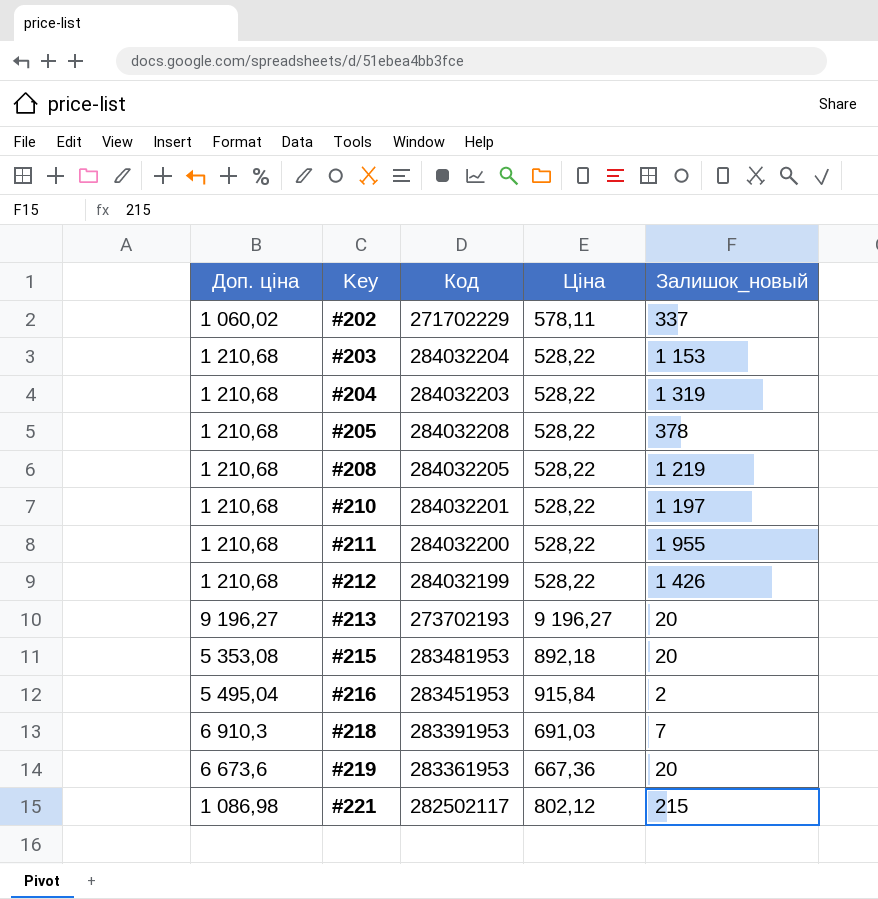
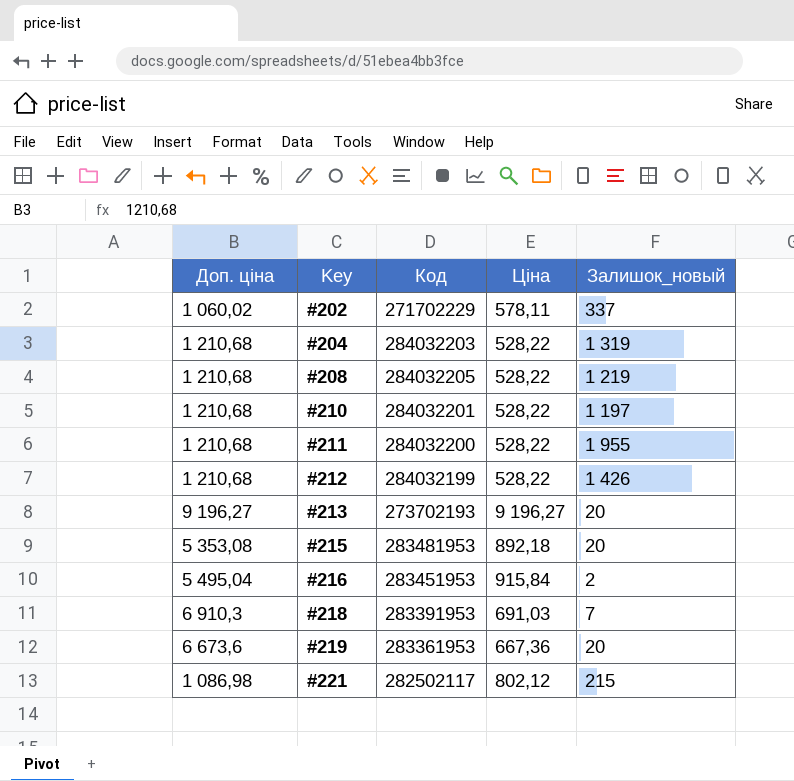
row #203: 1 210,68 | 284032204 | 528,22 | 1 153 -> none
row #205: 1 210,68 | 284032208 | 528,22 | 378 -> none

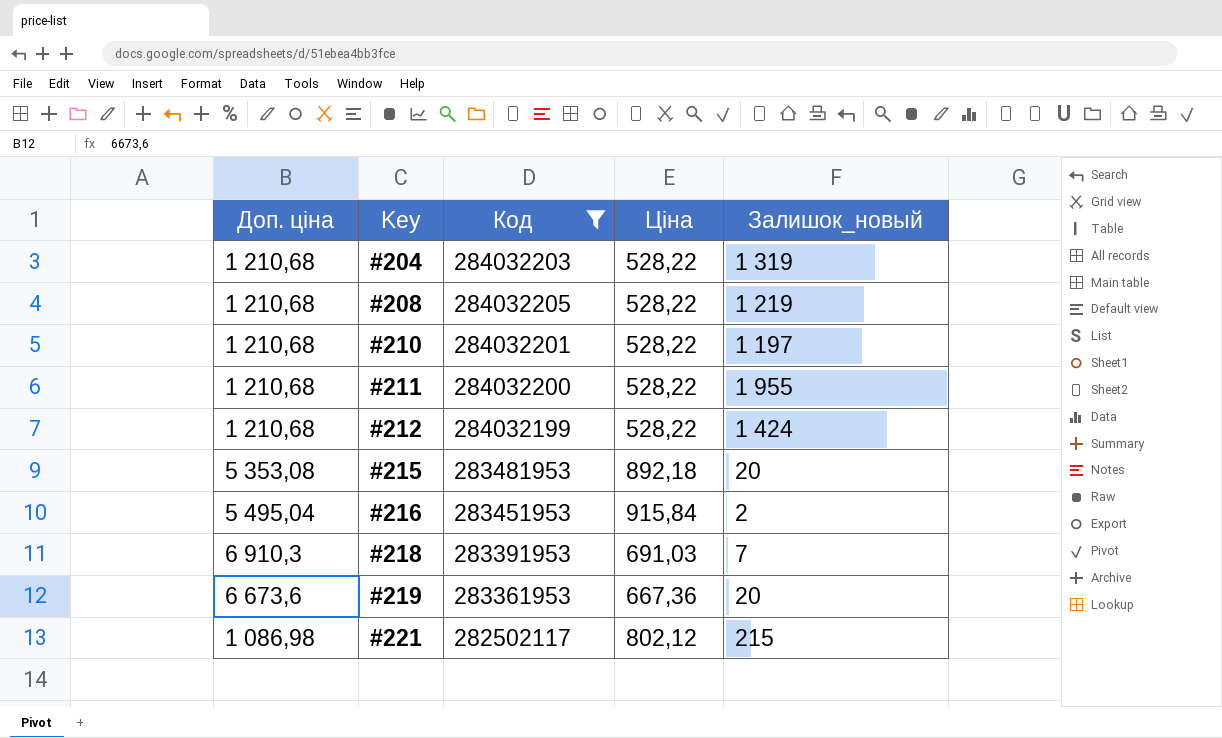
filter: none -> Код >= 282502117
#212 | Залишок_новый: 1 426 -> 1 424

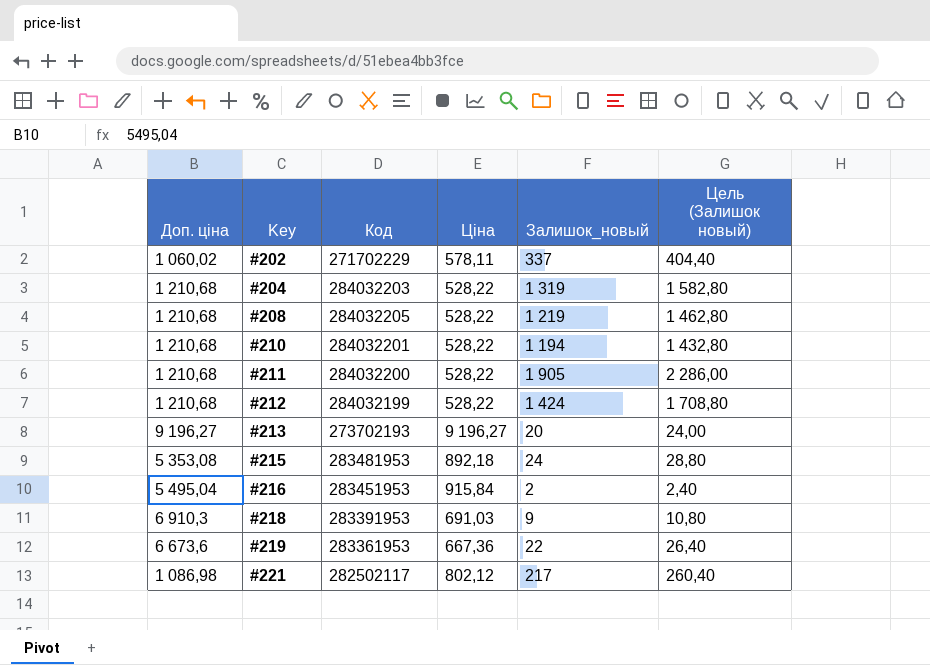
filter: Код >= 282502117 -> none
column Цель (Залишок новый) | formula: none -> [Залишок_новый] * 1,2
#210 | Залишок_новый: 1 197 -> 1 194
#211 | Залишок_новый: 1 955 -> 1 905
#215 | Залишок_новый: 20 -> 24
#218 | Залишок_новый: 7 -> 9
#219 | Залишок_новый: 20 -> 22
#221 | Залишок_новый: 215 -> 217

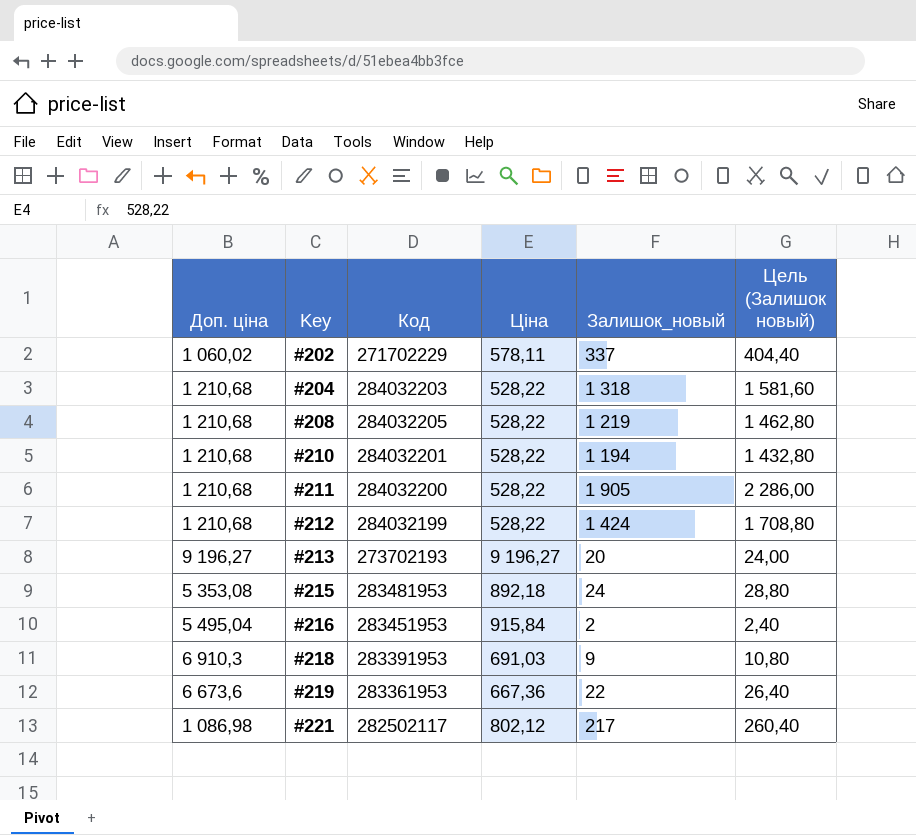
#204 | Залишок_новый: 1 319 -> 1 318
#204 | Цель (Залишок новый): 1 582,80 -> 1 581,60

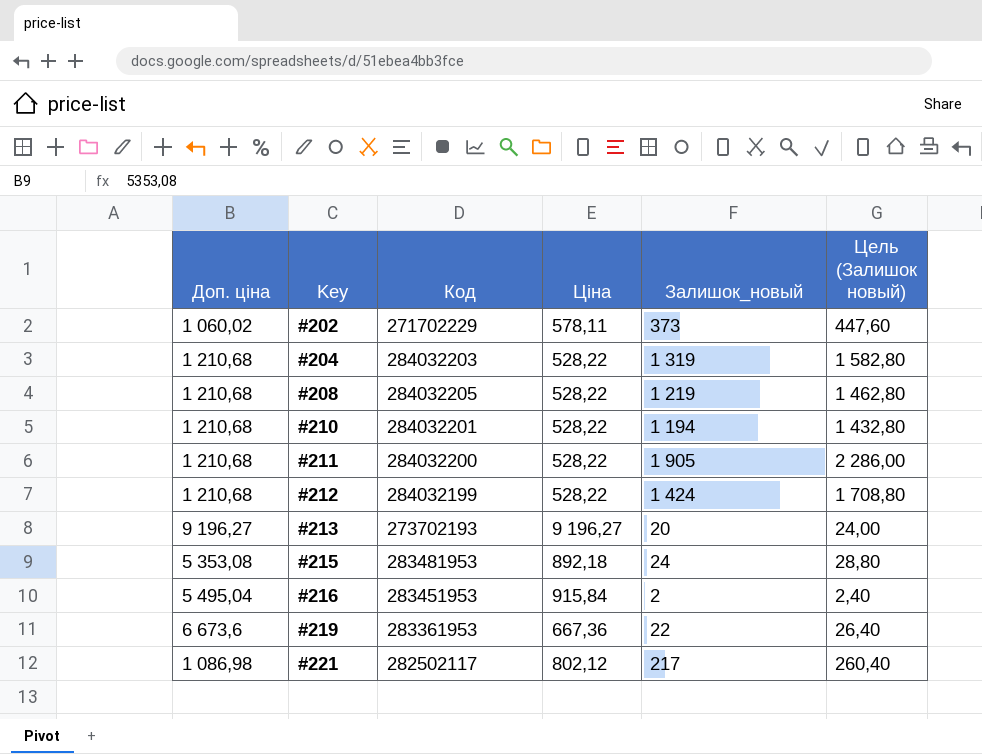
row #218: 6 910,3 | 283391953 | 691,03 | 9 | 10,80 -> none
#202 | Залишок_новый: 337 -> 373
#202 | Цель (Залишок новый): 404,40 -> 447,60
#204 | Залишок_новый: 1 318 -> 1 319
#204 | Цель (Залишок новый): 1 581,60 -> 1 582,80

